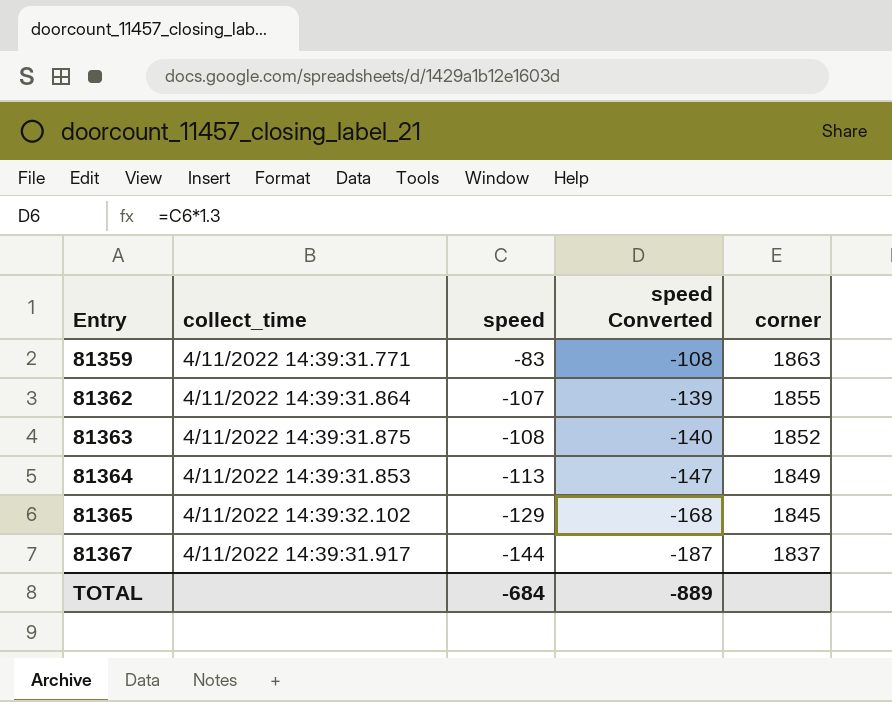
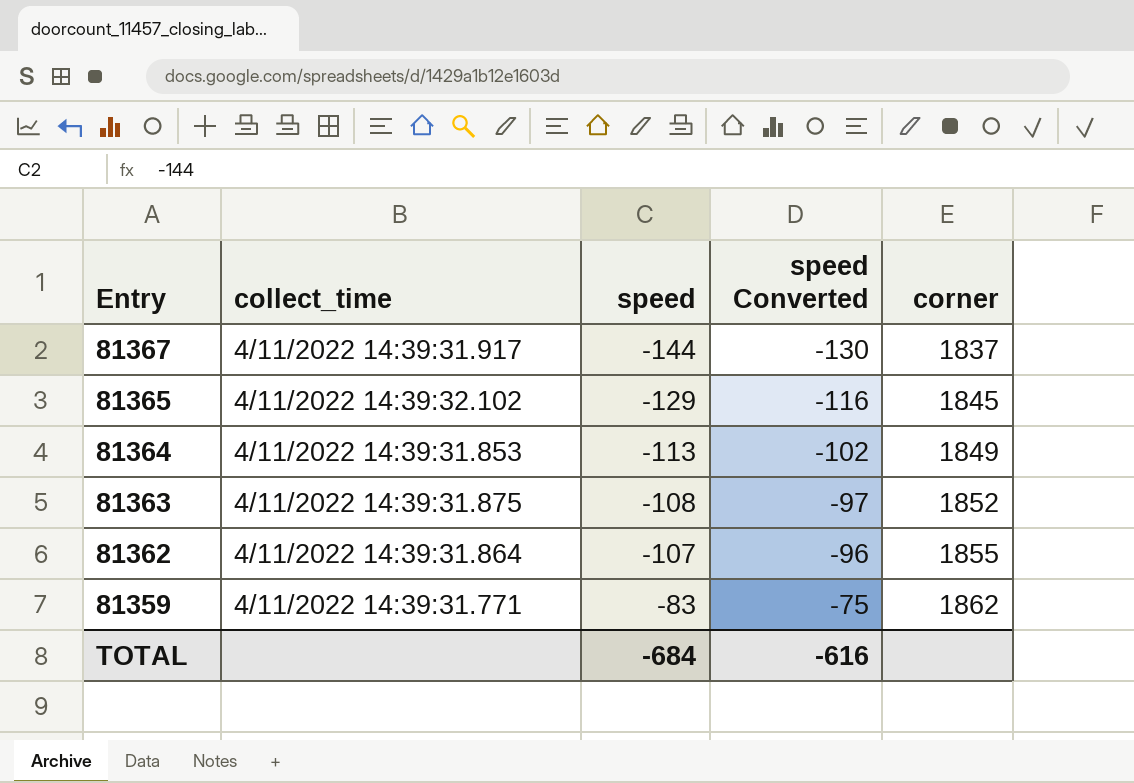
row order: Entry ascending -> Entry descending
column speed Converted | formula: [speed] * 1.3 -> [speed] * 0.9
81359 | corner: 1863 -> 1862
TOTAL | speed Converted: -889 -> -616

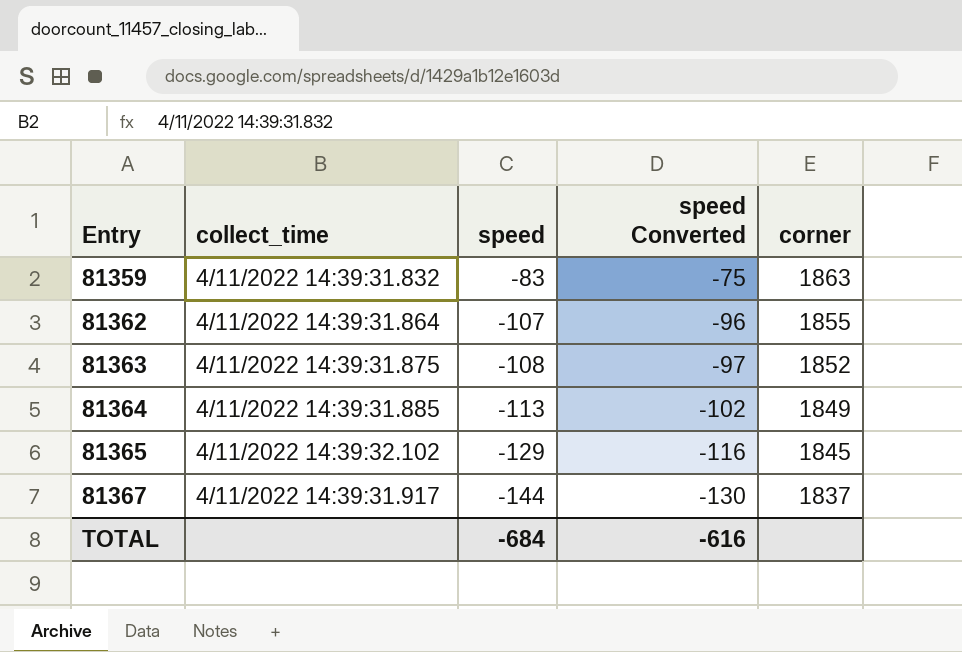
row order: Entry descending -> Entry ascending
81359 | collect_time: 4/11/2022 14:39:31.771 -> 4/11/2022 14:39:31.832
81359 | corner: 1862 -> 1863
81364 | collect_time: 4/11/2022 14:39:31.853 -> 4/11/2022 14:39:31.885

